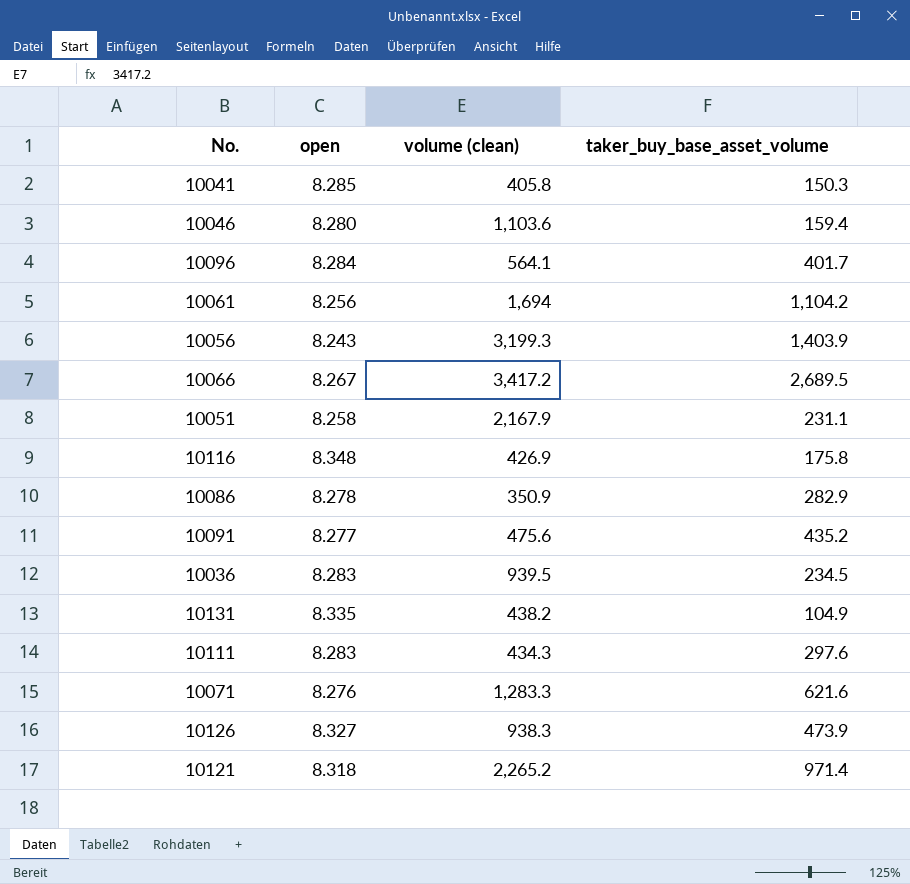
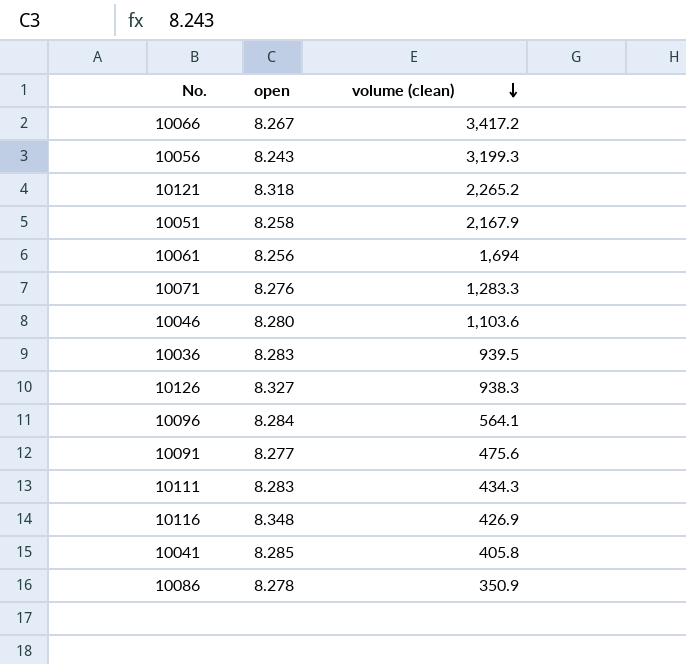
row order: none -> volume (clean) descending
column taker_buy_base_asset_volume | position: 4 -> none
row 10131: 8.335 | 438.2 | 104.9 -> none

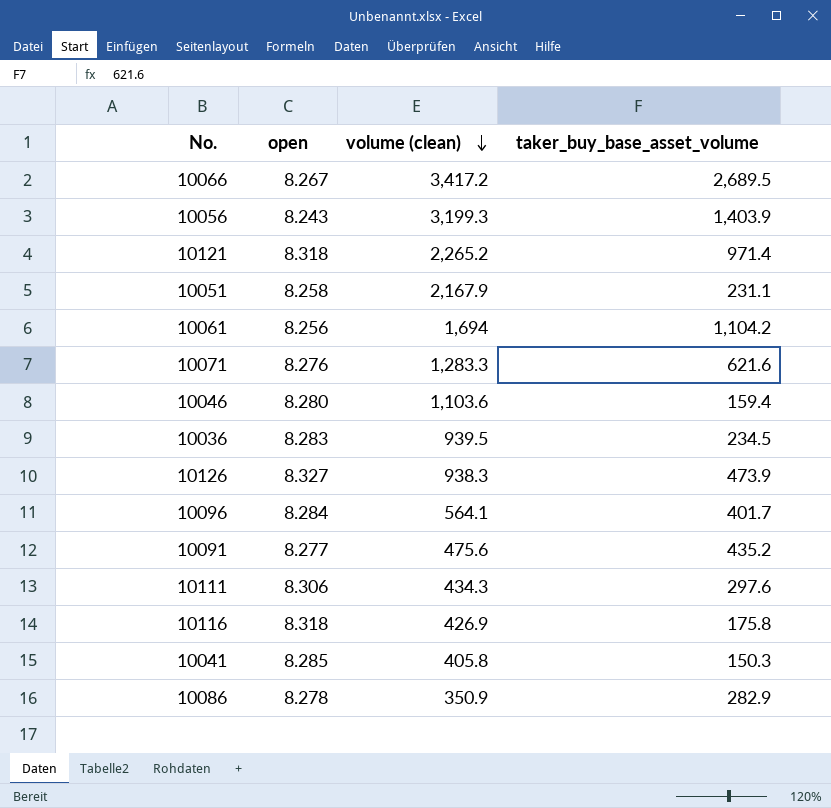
column taker_buy_base_asset_volume | position: none -> 4
10111 | open: 8.283 -> 8.306
10116 | open: 8.348 -> 8.318

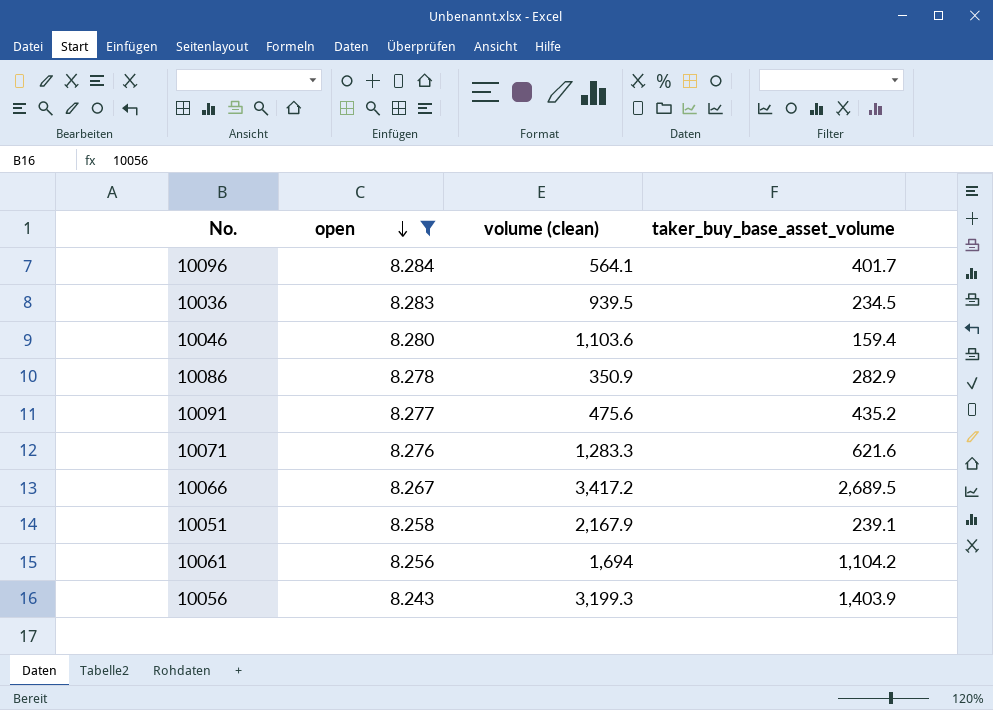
filter: none -> open <= 8.284
row order: volume (clean) descending -> open descending
10051 | taker_buy_base_asset_volume: 231.1 -> 239.1

